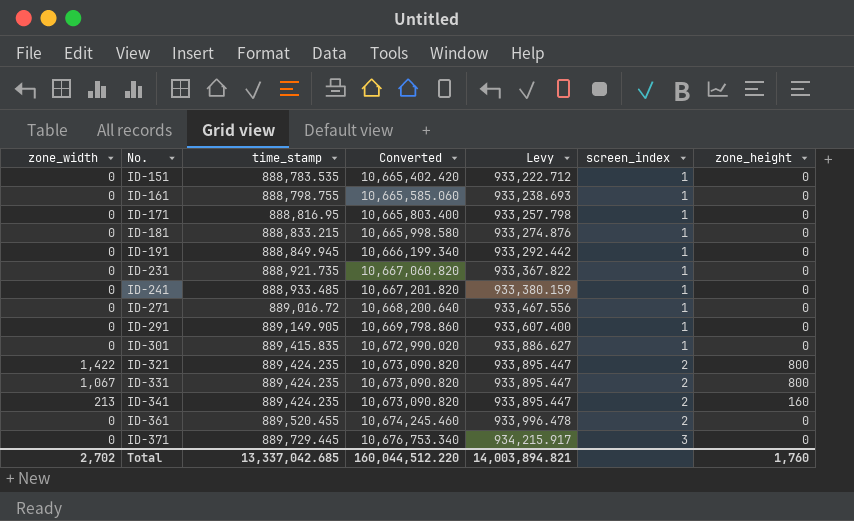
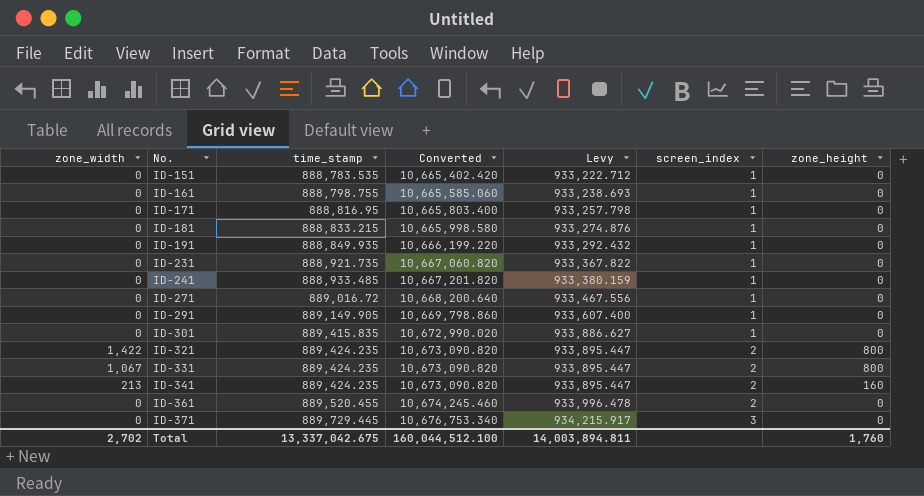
ID-191 | time_stamp: 888,849.945 -> 888,849.935
ID-191 | Converted: 10,666,199.340 -> 10,666,199.220
ID-191 | Levy: 933,292.442 -> 933,292.432
Total | time_stamp: 13,337,042.685 -> 13,337,042.675
Total | Converted: 160,044,512.220 -> 160,044,512.100
Total | Levy: 14,003,894.821 -> 14,003,894.811

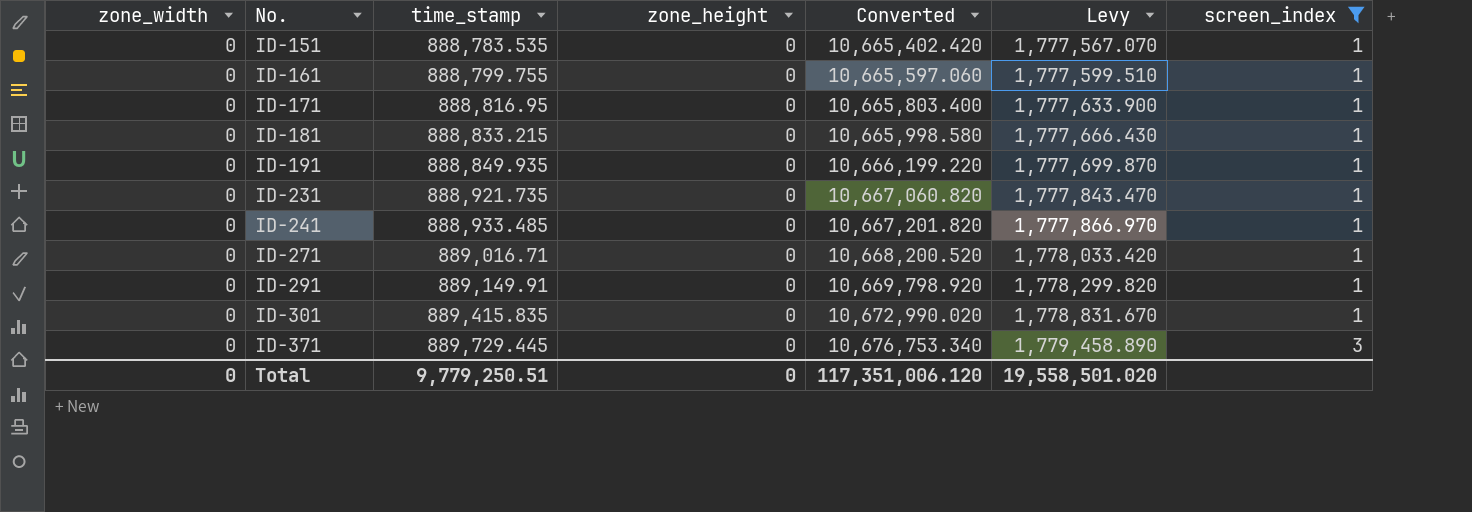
filter: none -> screen_index != 2
column zone_height | position: 7 -> 4
column Levy | formula: [time_stamp] * 1.05 -> [time_stamp] * 2
ID-161 | time_stamp: 888,798.755 -> 888,799.755
ID-161 | Converted: 10,665,585.060 -> 10,665,597.060
ID-271 | time_stamp: 889,016.72 -> 889,016.71
ID-271 | Converted: 10,668,200.640 -> 10,668,200.520
ID-291 | time_stamp: 889,149.905 -> 889,149.91
ID-291 | Converted: 10,669,798.860 -> 10,669,798.920
Total | zone_width: 2,702 -> 0
Total | time_stamp: 13,337,042.675 -> 9,779,250.51
Total | zone_height: 1,760 -> 0
Total | Converted: 160,044,512.100 -> 117,351,006.120
Total | Levy: 14,003,894.811 -> 19,558,501.020

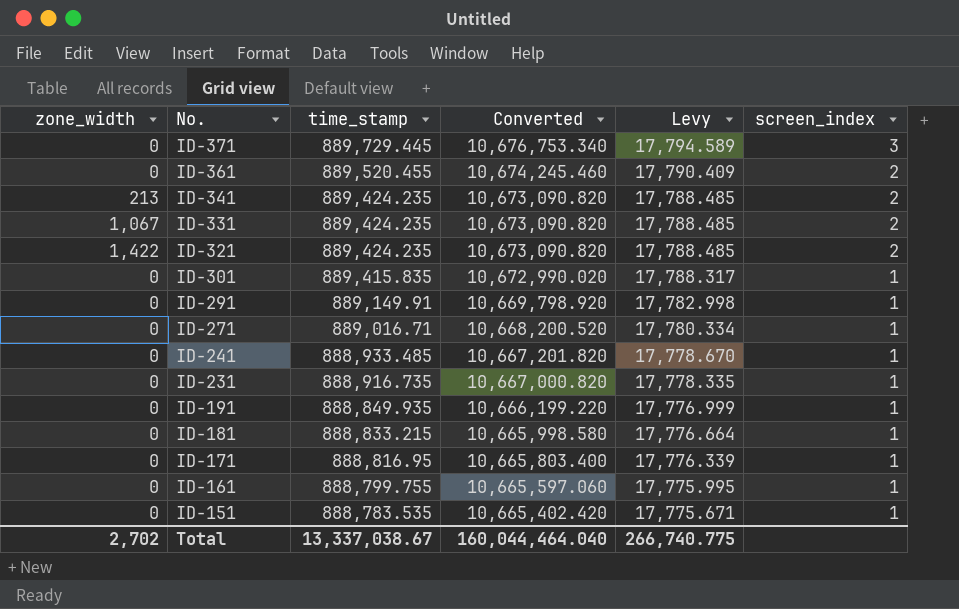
filter: screen_index != 2 -> none
row order: No. ascending -> No. descending
column zone_height | position: 4 -> none
column Levy | formula: [time_stamp] * 2 -> [time_stamp] * 0.02
ID-231 | time_stamp: 888,921.735 -> 888,916.735
ID-231 | Converted: 10,667,060.820 -> 10,667,000.820
Total | zone_width: 0 -> 2,702
Total | time_stamp: 9,779,250.51 -> 13,337,038.67
Total | Converted: 117,351,006.120 -> 160,044,464.040
Total | Levy: 19,558,501.020 -> 266,740.775

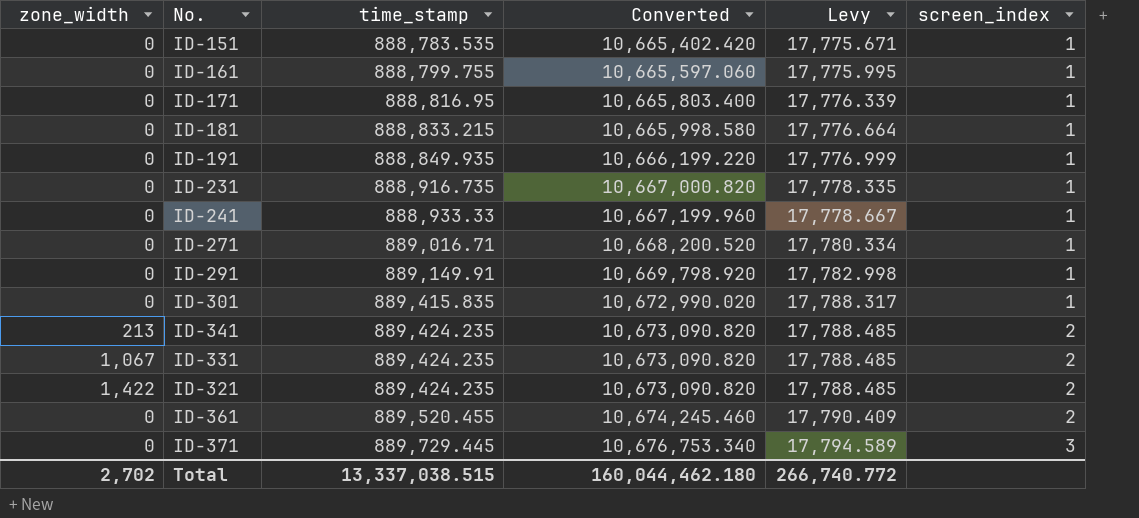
row order: No. descending -> time_stamp ascending
ID-241 | time_stamp: 888,933.485 -> 888,933.33
ID-241 | Converted: 10,667,201.820 -> 10,667,199.960
ID-241 | Levy: 17,778.670 -> 17,778.667
Total | time_stamp: 13,337,038.67 -> 13,337,038.515
Total | Converted: 160,044,464.040 -> 160,044,462.180
Total | Levy: 266,740.775 -> 266,740.772

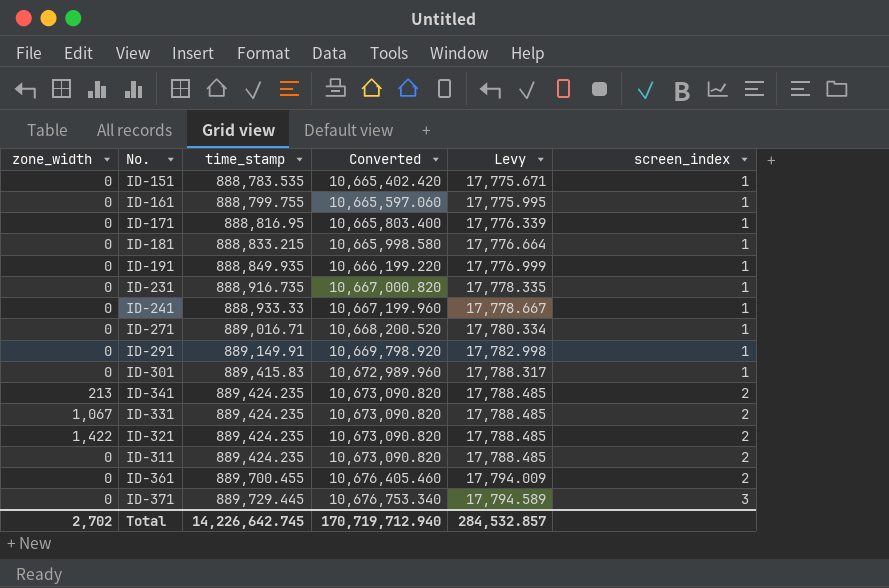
ID-301 | time_stamp: 889,415.835 -> 889,415.83
ID-301 | Converted: 10,672,990.020 -> 10,672,989.960
row ID-311: none -> 0 | 889,424.235 | 10,673,090.820 | 17,788.485 | 2
ID-361 | time_stamp: 889,520.455 -> 889,700.455
ID-361 | Converted: 10,674,245.460 -> 10,676,405.460
ID-361 | Levy: 17,790.409 -> 17,794.009
Total | time_stamp: 13,337,038.515 -> 14,226,642.745
Total | Converted: 160,044,462.180 -> 170,719,712.940
Total | Levy: 266,740.772 -> 284,532.857

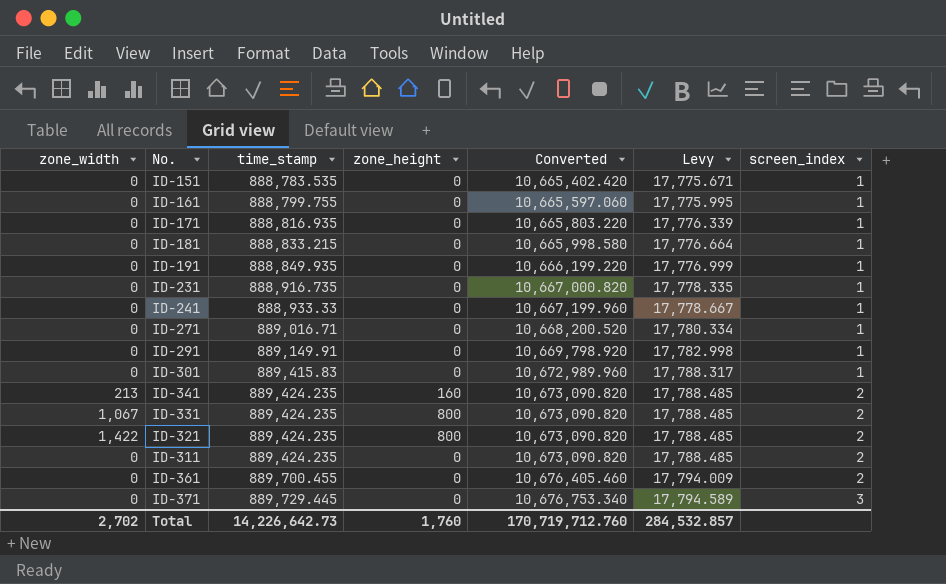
column zone_height | position: none -> 4
ID-171 | time_stamp: 888,816.95 -> 888,816.935
ID-171 | Converted: 10,665,803.400 -> 10,665,803.220
Total | time_stamp: 14,226,642.745 -> 14,226,642.73
Total | Converted: 170,719,712.940 -> 170,719,712.760

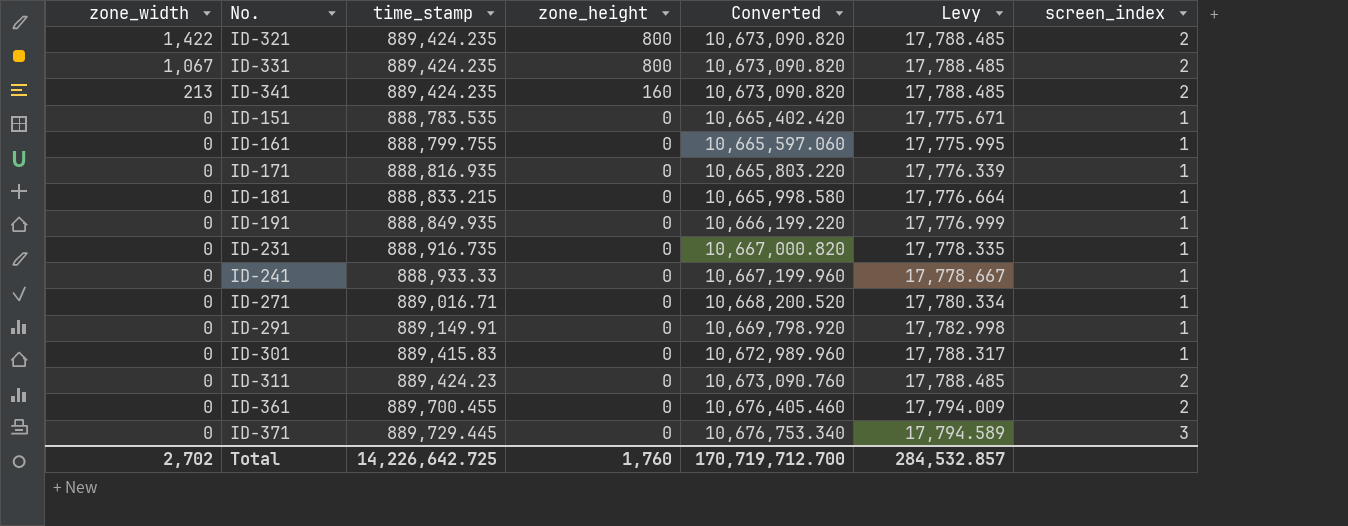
row order: time_stamp ascending -> zone_width descending
ID-311 | time_stamp: 889,424.235 -> 889,424.23
ID-311 | Converted: 10,673,090.820 -> 10,673,090.760
Total | time_stamp: 14,226,642.73 -> 14,226,642.725
Total | Converted: 170,719,712.760 -> 170,719,712.700

